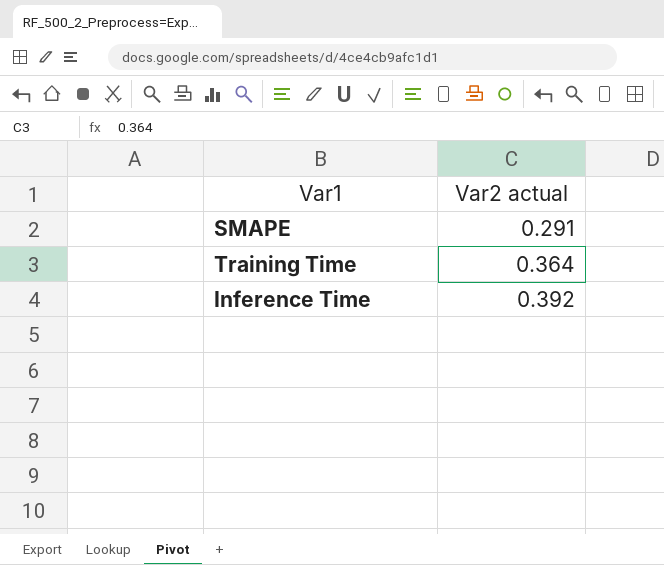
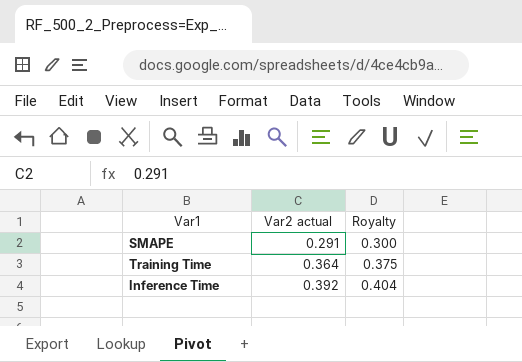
column Royalty | formula: none -> [Var2 actual] * 1.03

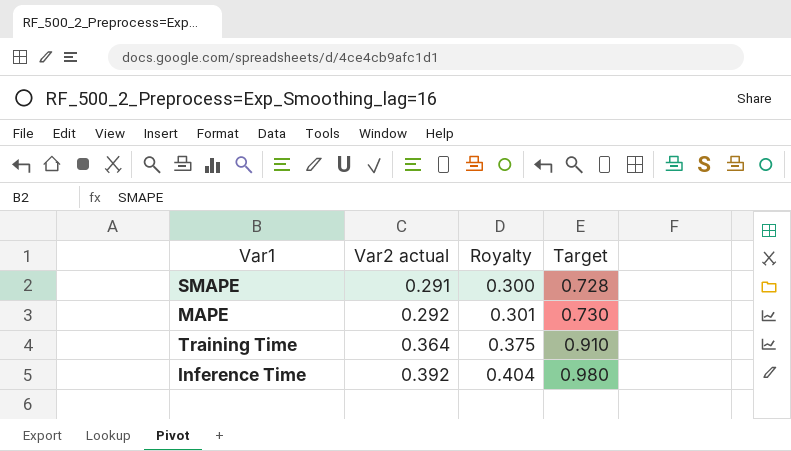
column Target | formula: none -> [Var2 actual] * 2.5
row MAPE: none -> 0.292 | 0.301 | 0.730

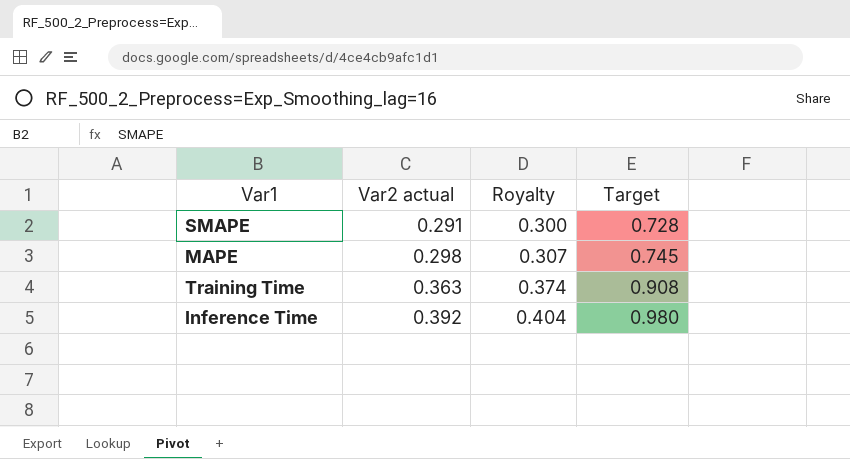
MAPE | Var2 actual: 0.292 -> 0.298
MAPE | Royalty: 0.301 -> 0.307
MAPE | Target: 0.730 -> 0.745
Training Time | Var2 actual: 0.364 -> 0.363
Training Time | Royalty: 0.375 -> 0.374
Training Time | Target: 0.910 -> 0.908

